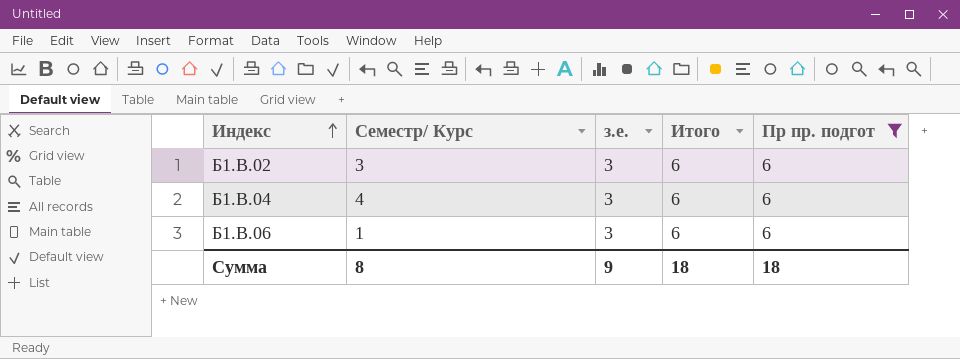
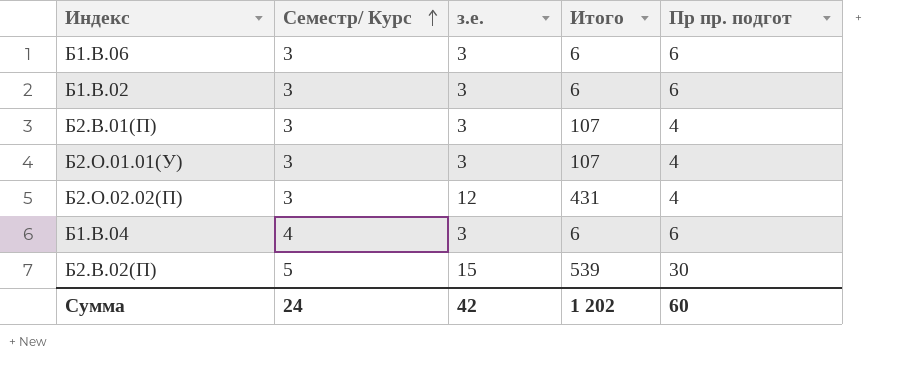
filter: Пр пр. подгот = 6 -> none
row order: Индекс ascending -> Семестр/ Курс ascending
Б1.В.06 | Семестр/ Курс: 1 -> 3
Сумма | Семестр/ Курс: 8 -> 24
Сумма | з.е.: 9 -> 42
Сумма | Итого: 18 -> 1 202
Сумма | Пр пр. подгот: 18 -> 60

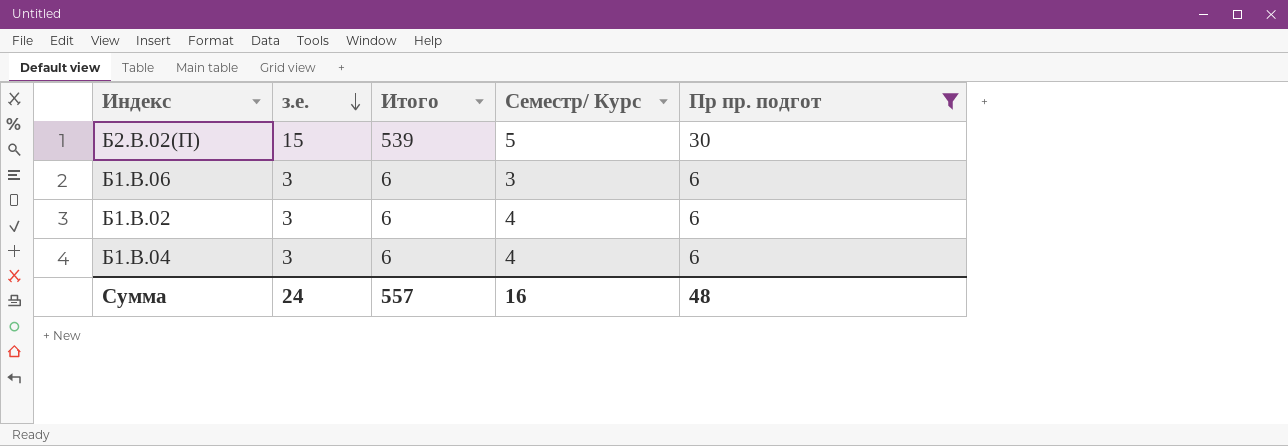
filter: none -> Пр пр. подгот != 4
row order: Семестр/ Курс ascending -> з.е. descending
column Семестр/ Курс | position: 2 -> 4
Б1.В.02 | Семестр/ Курс: 3 -> 4
Сумма | з.е.: 42 -> 24
Сумма | Итого: 1 202 -> 557
Сумма | Семестр/ Курс: 24 -> 16
Сумма | Пр пр. подгот: 60 -> 48

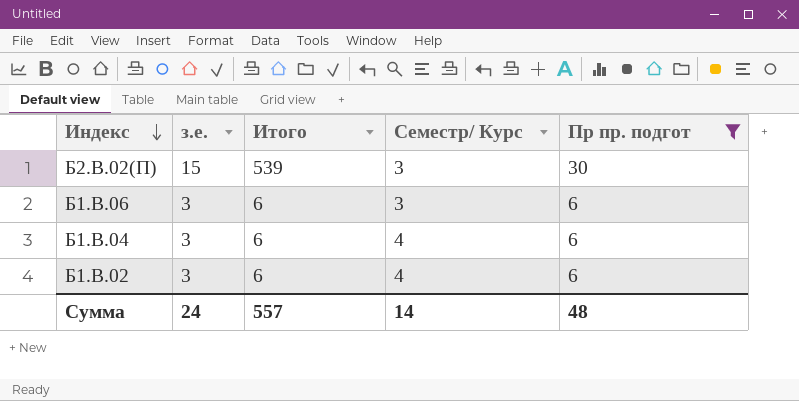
row order: з.е. descending -> Индекс descending
Б2.В.02(П) | Семестр/ Курс: 5 -> 3
Сумма | Семестр/ Курс: 16 -> 14

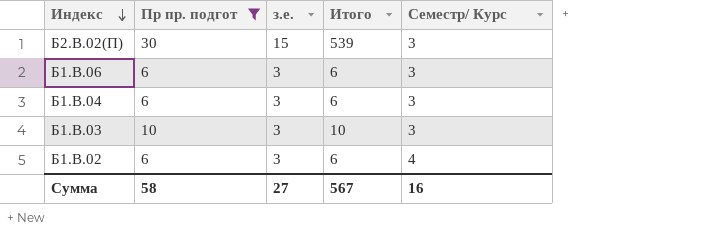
column Пр пр. подгот | position: 5 -> 2
Б1.В.04 | Семестр/ Курс: 4 -> 3
row Б1.В.03: none -> 10 | 3 | 10 | 3
Сумма | Пр пр. подгот: 48 -> 58
Сумма | з.е.: 24 -> 27
Сумма | Итого: 557 -> 567
Сумма | Семестр/ Курс: 14 -> 16

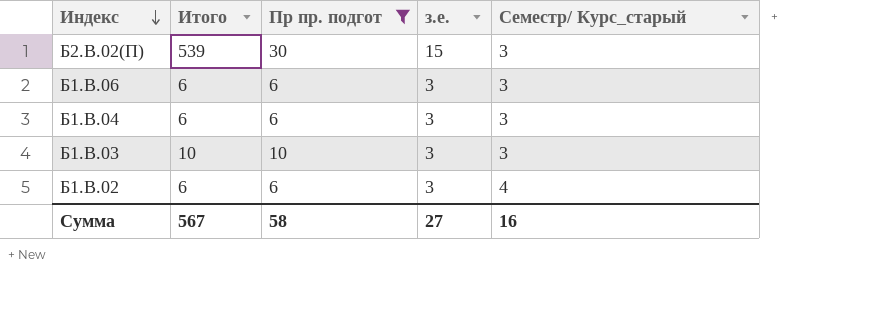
column Итого | position: 4 -> 2
column name: Семестр/ Курс -> Семестр/ Курс_старый

